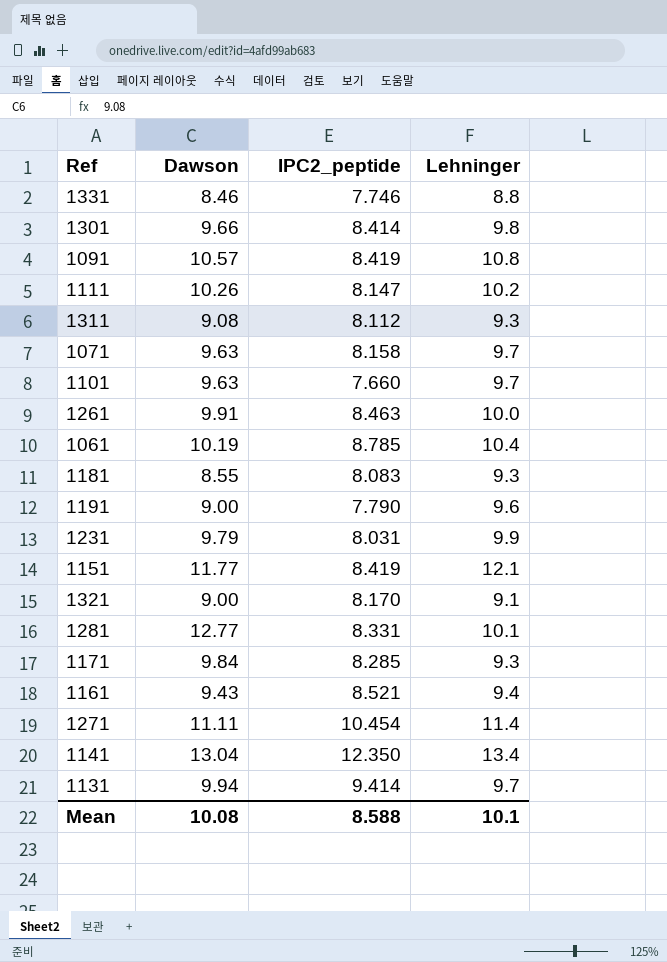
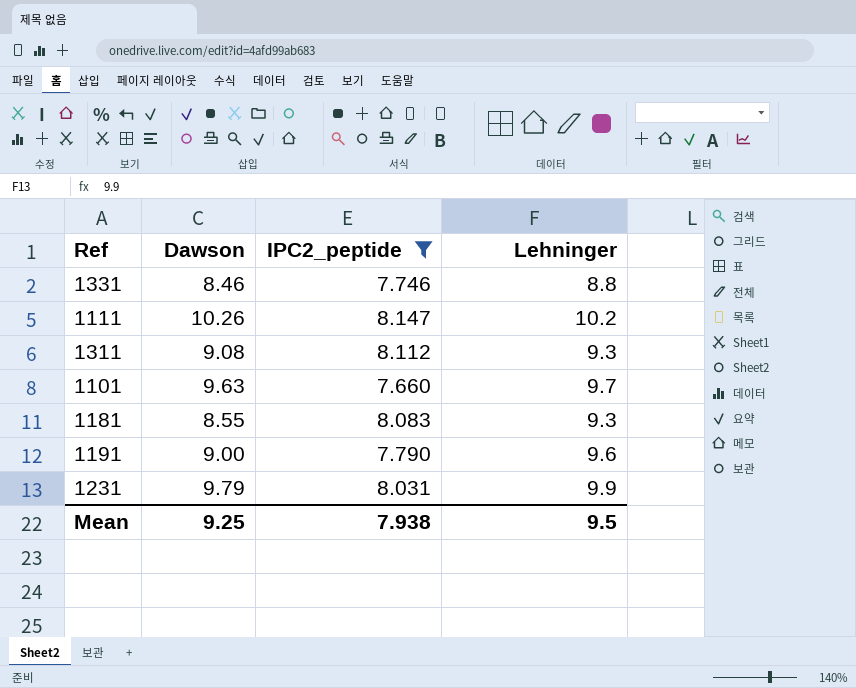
filter: none -> IPC2_peptide <= 8.147
Mean | Dawson: 10.08 -> 9.25
Mean | IPC2_peptide: 8.588 -> 7.938
Mean | Lehninger: 10.1 -> 9.5

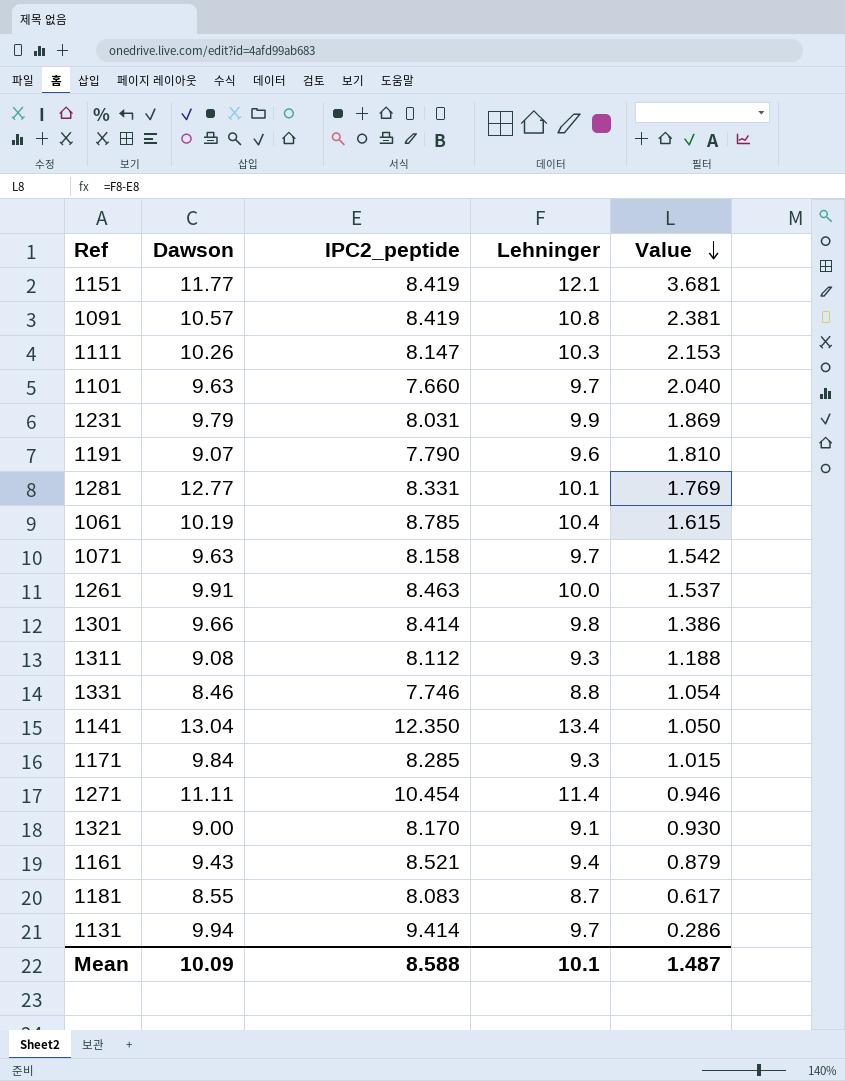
filter: IPC2_peptide <= 8.147 -> none
row order: none -> Value descending
column Value | formula: none -> [Lehninger] - [IPC2_peptide]
1111 | Lehninger: 10.2 -> 10.3
1191 | Dawson: 9.00 -> 9.07
1181 | Lehninger: 9.3 -> 8.7
Mean | Dawson: 9.25 -> 10.09
Mean | IPC2_peptide: 7.938 -> 8.588
Mean | Lehninger: 9.5 -> 10.1

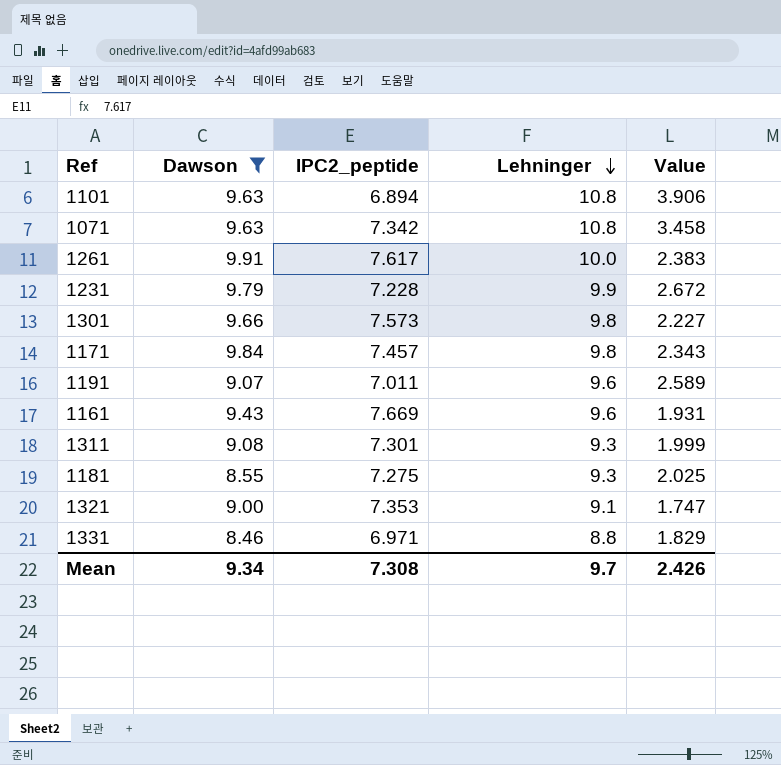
filter: none -> Dawson <= 9.91
row order: Value descending -> Lehninger descending
1101 | IPC2_peptide: 7.660 -> 6.894
1101 | Lehninger: 9.7 -> 10.8
1101 | Value: 2.040 -> 3.906
1071 | IPC2_peptide: 8.158 -> 7.342
1071 | Lehninger: 9.7 -> 10.8
1071 | Value: 1.542 -> 3.458
1261 | IPC2_peptide: 8.463 -> 7.617
1261 | Value: 1.537 -> 2.383
1231 | IPC2_peptide: 8.031 -> 7.228
1231 | Value: 1.869 -> 2.672
1301 | IPC2_peptide: 8.414 -> 7.573
1301 | Value: 1.386 -> 2.227
1171 | IPC2_peptide: 8.285 -> 7.457
1171 | Lehninger: 9.3 -> 9.8
1171 | Value: 1.015 -> 2.343
1191 | IPC2_peptide: 7.790 -> 7.011
1191 | Value: 1.810 -> 2.589
1161 | IPC2_peptide: 8.521 -> 7.669
1161 | Lehninger: 9.4 -> 9.6
1161 | Value: 0.879 -> 1.931
1311 | IPC2_peptide: 8.112 -> 7.301
1311 | Value: 1.188 -> 1.999
1181 | IPC2_peptide: 8.083 -> 7.275
1181 | Lehninger: 8.7 -> 9.3
1181 | Value: 0.617 -> 2.025
1321 | IPC2_peptide: 8.170 -> 7.353
1321 | Value: 0.930 -> 1.747
1331 | IPC2_peptide: 7.746 -> 6.971
1331 | Value: 1.054 -> 1.829
Mean | Dawson: 10.09 -> 9.34
Mean | IPC2_peptide: 8.588 -> 7.308
Mean | Lehninger: 10.1 -> 9.7
Mean | Value: 1.487 -> 2.426

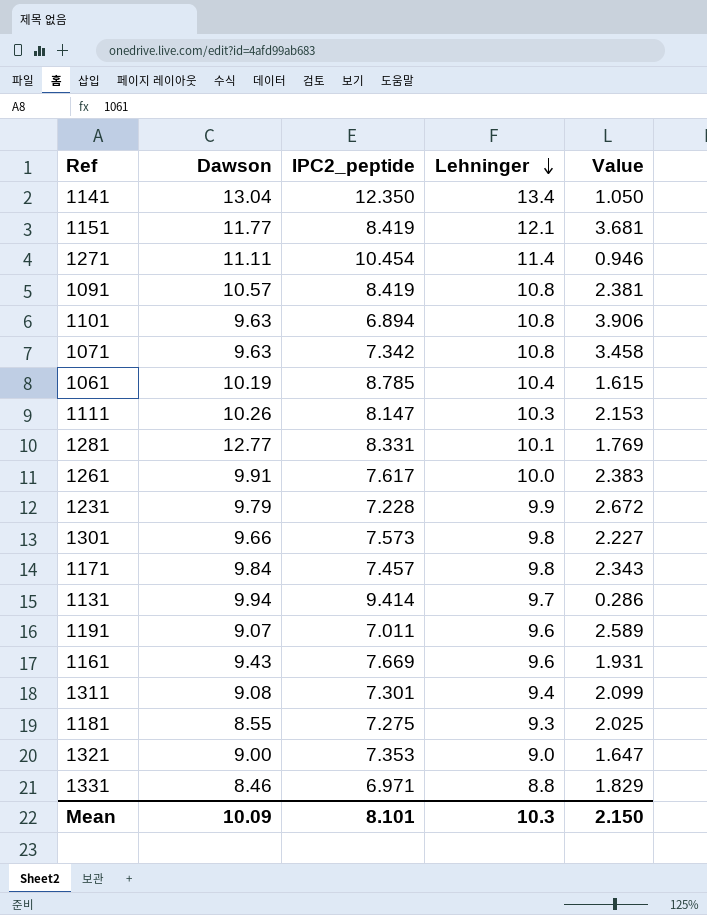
filter: Dawson <= 9.91 -> none
1311 | Lehninger: 9.3 -> 9.4
1311 | Value: 1.999 -> 2.099
1321 | Lehninger: 9.1 -> 9.0
1321 | Value: 1.747 -> 1.647
Mean | Dawson: 9.34 -> 10.09
Mean | IPC2_peptide: 7.308 -> 8.101
Mean | Lehninger: 9.7 -> 10.3
Mean | Value: 2.426 -> 2.150

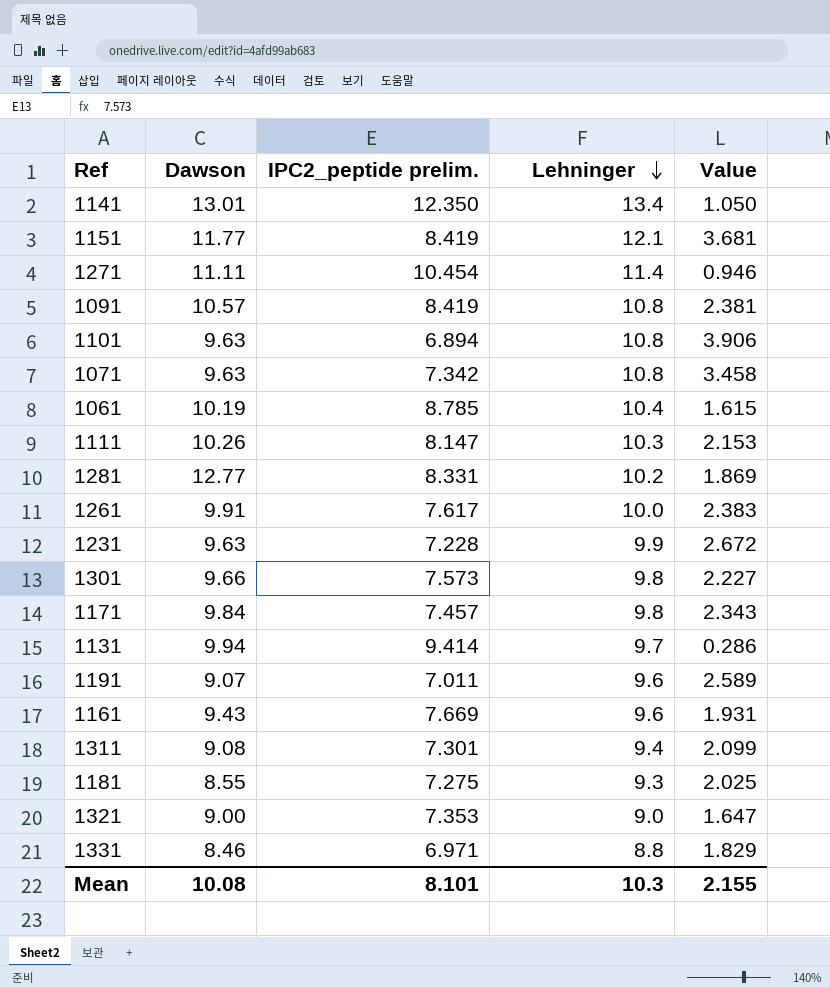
column name: IPC2_peptide -> IPC2_peptide prelim.
1141 | Dawson: 13.04 -> 13.01
1281 | Lehninger: 10.1 -> 10.2
1281 | Value: 1.769 -> 1.869
1231 | Dawson: 9.79 -> 9.63
Mean | Dawson: 10.09 -> 10.08
Mean | Value: 2.150 -> 2.155

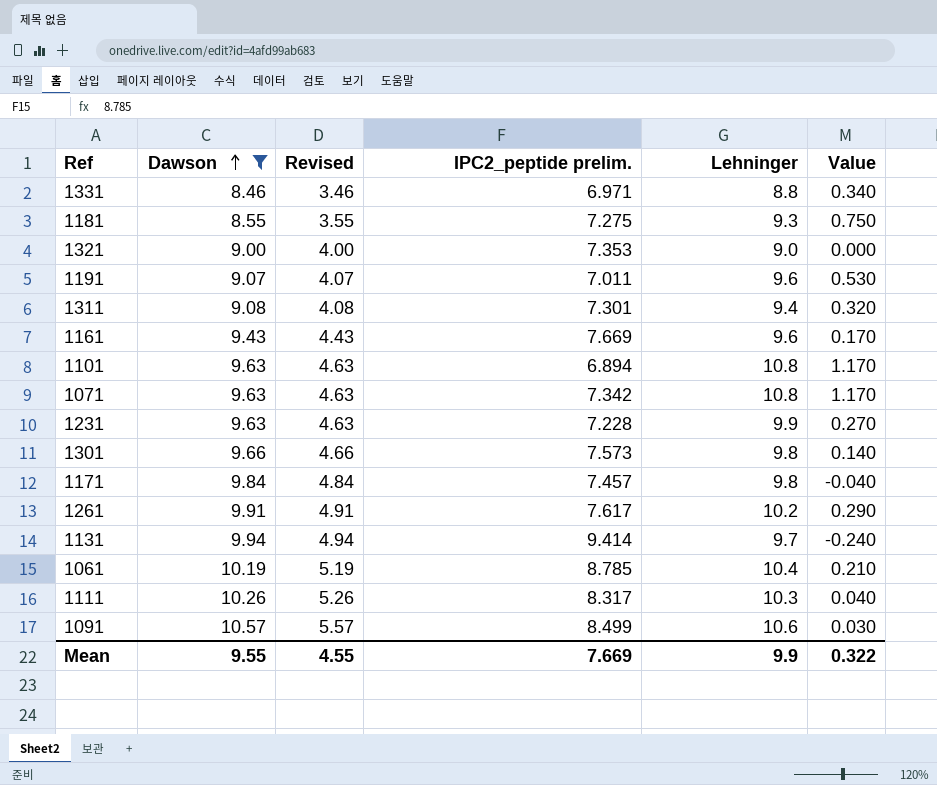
filter: none -> Dawson <= 10.57
row order: Lehninger descending -> Dawson ascending
column Revised | formula: none -> [Dawson] - 5
column Value | formula: [Lehninger] - [IPC2_peptide prelim.] -> [Lehninger] - [Dawson]
1261 | Lehninger: 10.0 -> 10.2
1111 | IPC2_peptide prelim.: 8.147 -> 8.317
1091 | IPC2_peptide prelim.: 8.419 -> 8.499
1091 | Lehninger: 10.8 -> 10.6
Mean | Dawson: 10.08 -> 9.55
Mean | IPC2_peptide prelim.: 8.101 -> 7.669
Mean | Lehninger: 10.3 -> 9.9
Mean | Value: 2.155 -> 0.322

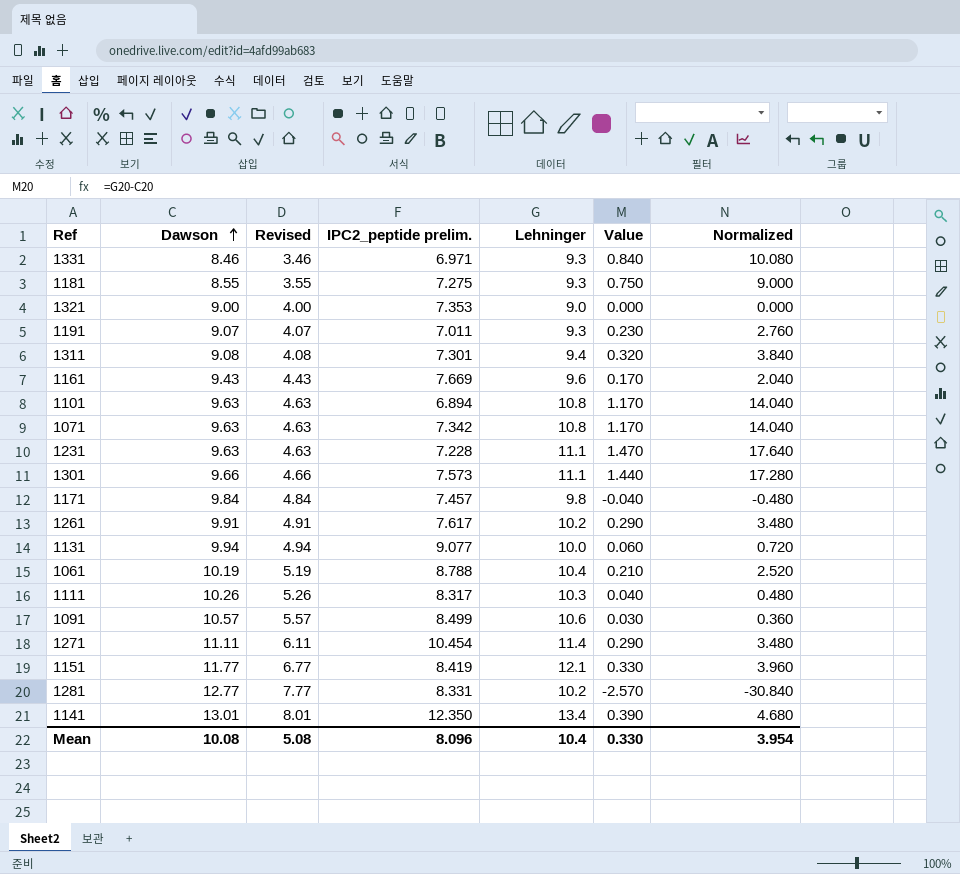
filter: Dawson <= 10.57 -> none
column Normalized | formula: none -> [Value] * 12
1331 | Lehninger: 8.8 -> 9.3
1331 | Value: 0.340 -> 0.840
1191 | Lehninger: 9.6 -> 9.3
1191 | Value: 0.530 -> 0.230
1231 | Lehninger: 9.9 -> 11.1
1231 | Value: 0.270 -> 1.470
1301 | Lehninger: 9.8 -> 11.1
1301 | Value: 0.140 -> 1.440
1131 | IPC2_peptide prelim.: 9.414 -> 9.077
1131 | Lehninger: 9.7 -> 10.0
1131 | Value: -0.240 -> 0.060
1061 | IPC2_peptide prelim.: 8.785 -> 8.788
Mean | Dawson: 9.55 -> 10.08
Mean | Revised: 4.55 -> 5.08
Mean | IPC2_peptide prelim.: 7.669 -> 8.096
Mean | Lehninger: 9.9 -> 10.4
Mean | Value: 0.322 -> 0.330

